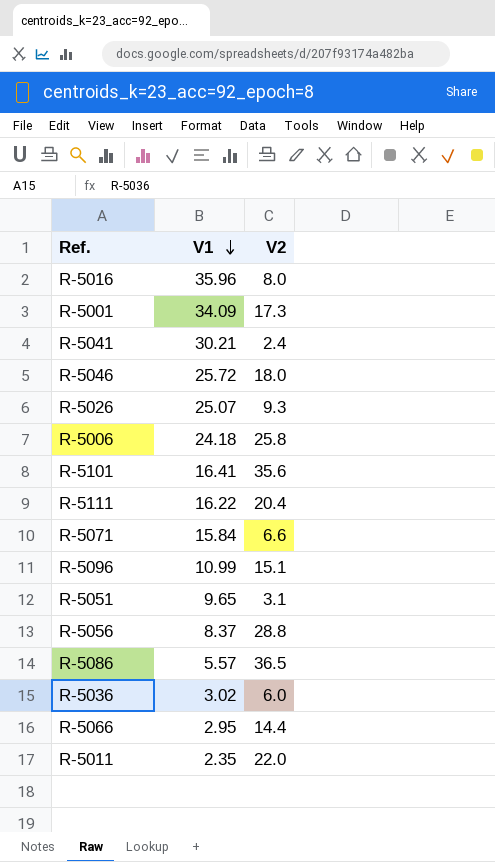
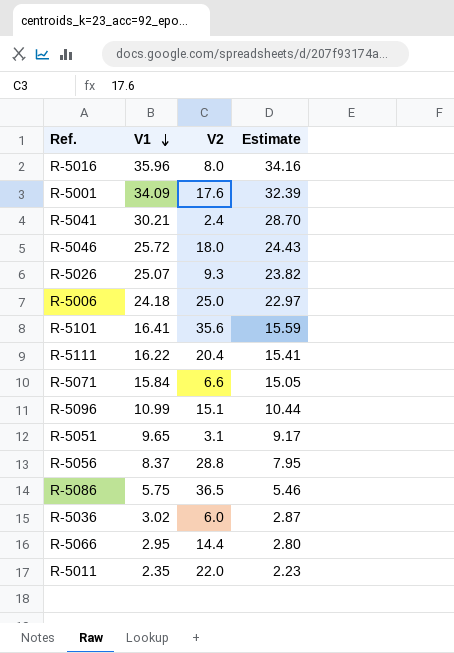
column Estimate | formula: none -> [V1] * 0.95
R-5001 | V2: 17.3 -> 17.6
R-5006 | V2: 25.8 -> 25.0
R-5086 | V1: 5.57 -> 5.75

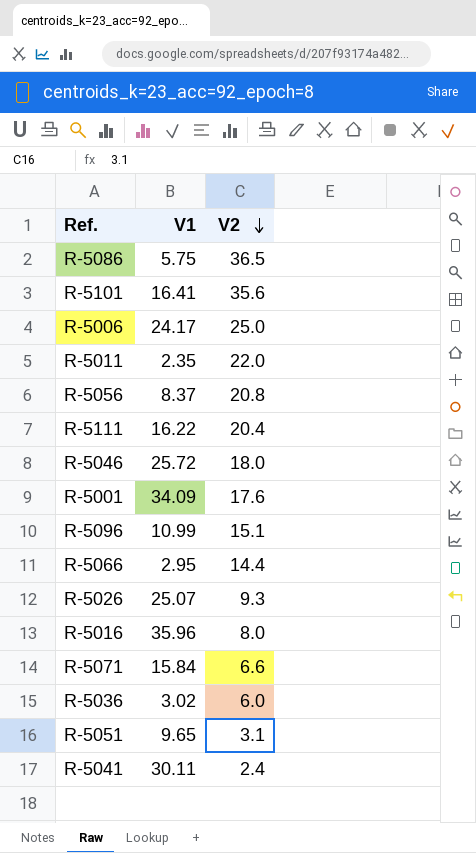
row order: V1 descending -> V2 descending
column Estimate | formula: [V1] * 0.95 -> none
R-5006 | V1: 24.18 -> 24.17
R-5056 | V2: 28.8 -> 20.8
R-5041 | V1: 30.21 -> 30.11

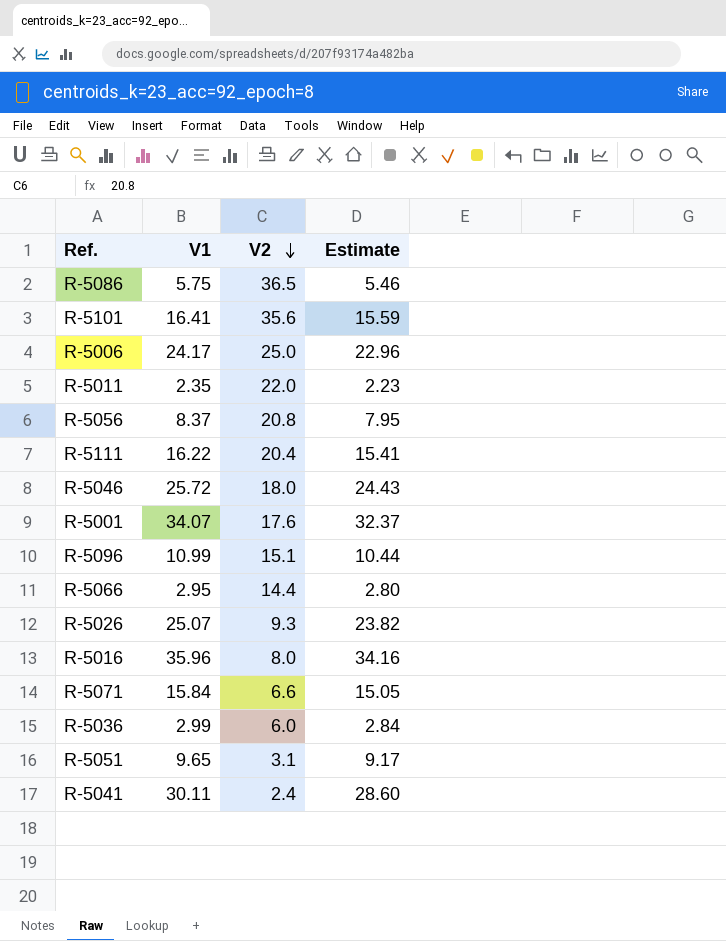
column Estimate | formula: none -> [V1] * 0.95
R-5001 | V1: 34.09 -> 34.07
R-5036 | V1: 3.02 -> 2.99

